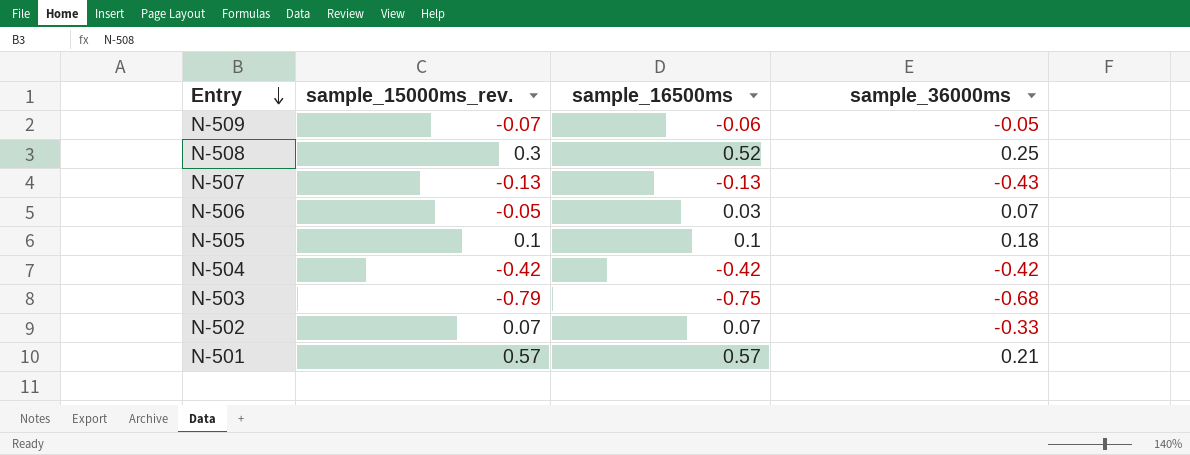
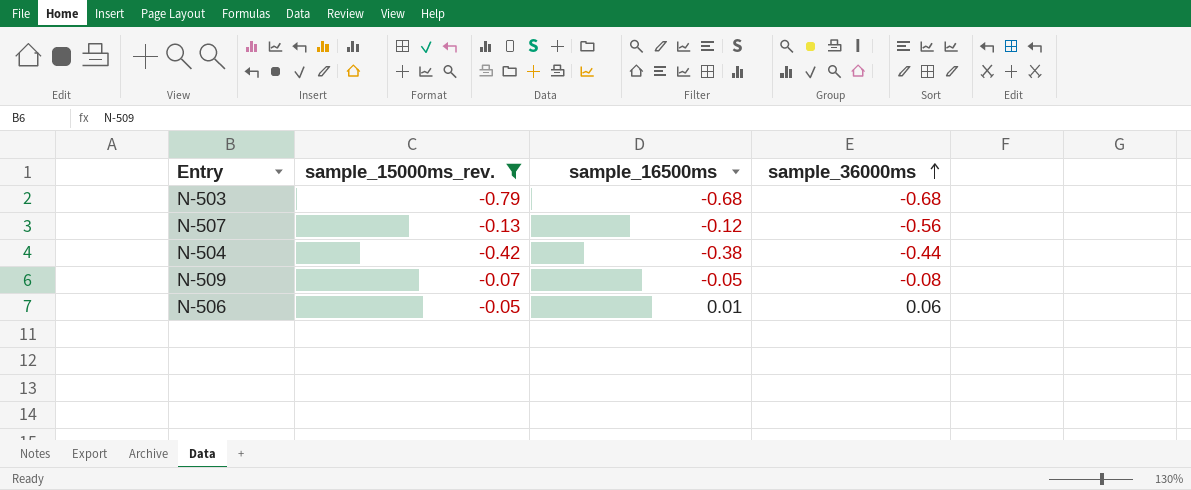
filter: none -> sample_15000ms_rev. <= -0.05
row order: Entry descending -> sample_36000ms ascending
N-503 | sample_16500ms: -0.75 -> -0.68
N-507 | sample_16500ms: -0.13 -> -0.12
N-507 | sample_36000ms: -0.43 -> -0.56
N-504 | sample_16500ms: -0.42 -> -0.38
N-504 | sample_36000ms: -0.42 -> -0.44
N-509 | sample_16500ms: -0.06 -> -0.05
N-509 | sample_36000ms: -0.05 -> -0.08
N-506 | sample_16500ms: 0.03 -> 0.01
N-506 | sample_36000ms: 0.07 -> 0.06

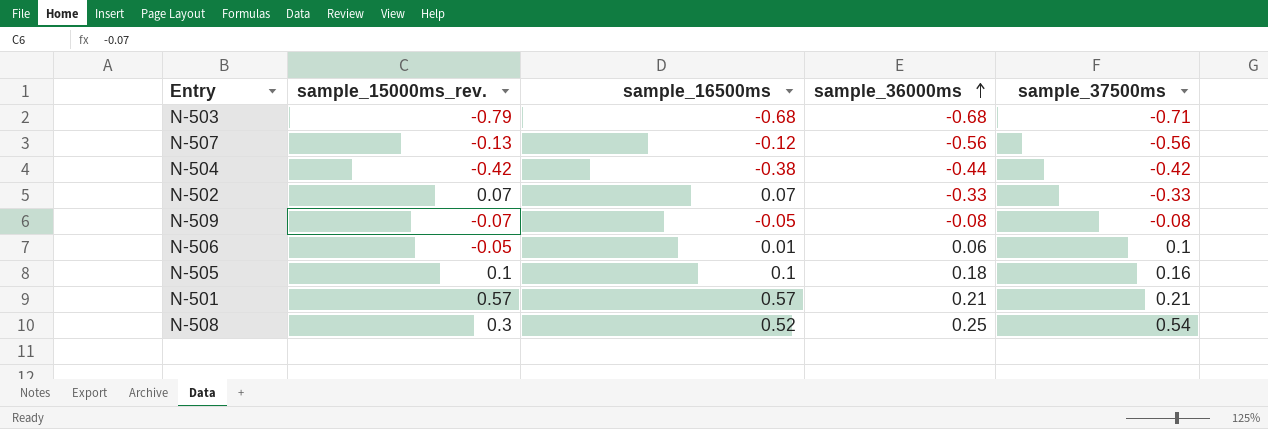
filter: sample_15000ms_rev. <= -0.05 -> none
column sample_37500ms | position: none -> 5

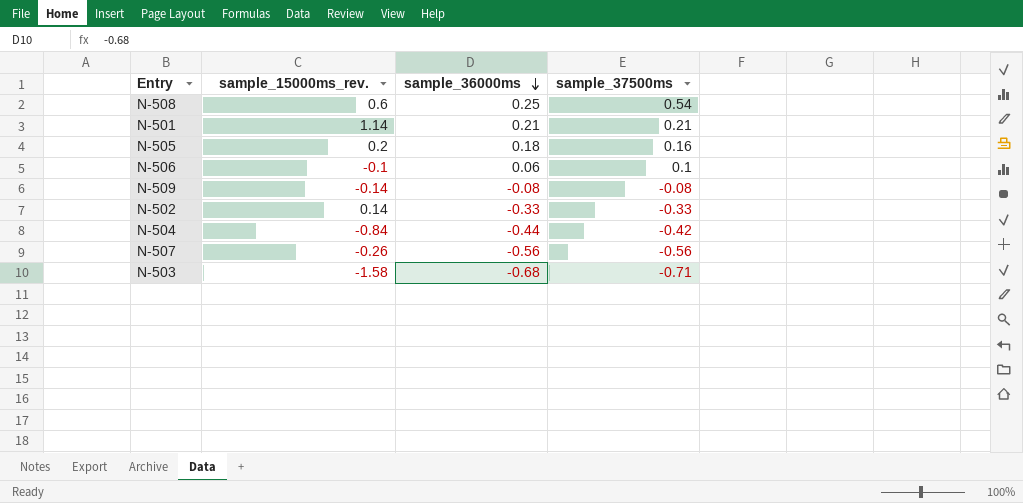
row order: sample_36000ms ascending -> sample_36000ms descending
column sample_16500ms | position: 3 -> none
N-508 | sample_15000ms_rev.: 0.3 -> 0.6
N-501 | sample_15000ms_rev.: 0.57 -> 1.14
N-505 | sample_15000ms_rev.: 0.1 -> 0.2
N-506 | sample_15000ms_rev.: -0.05 -> -0.1
N-509 | sample_15000ms_rev.: -0.07 -> -0.14
N-502 | sample_15000ms_rev.: 0.07 -> 0.14
N-504 | sample_15000ms_rev.: -0.42 -> -0.84
N-507 | sample_15000ms_rev.: -0.13 -> -0.26
N-503 | sample_15000ms_rev.: -0.79 -> -1.58

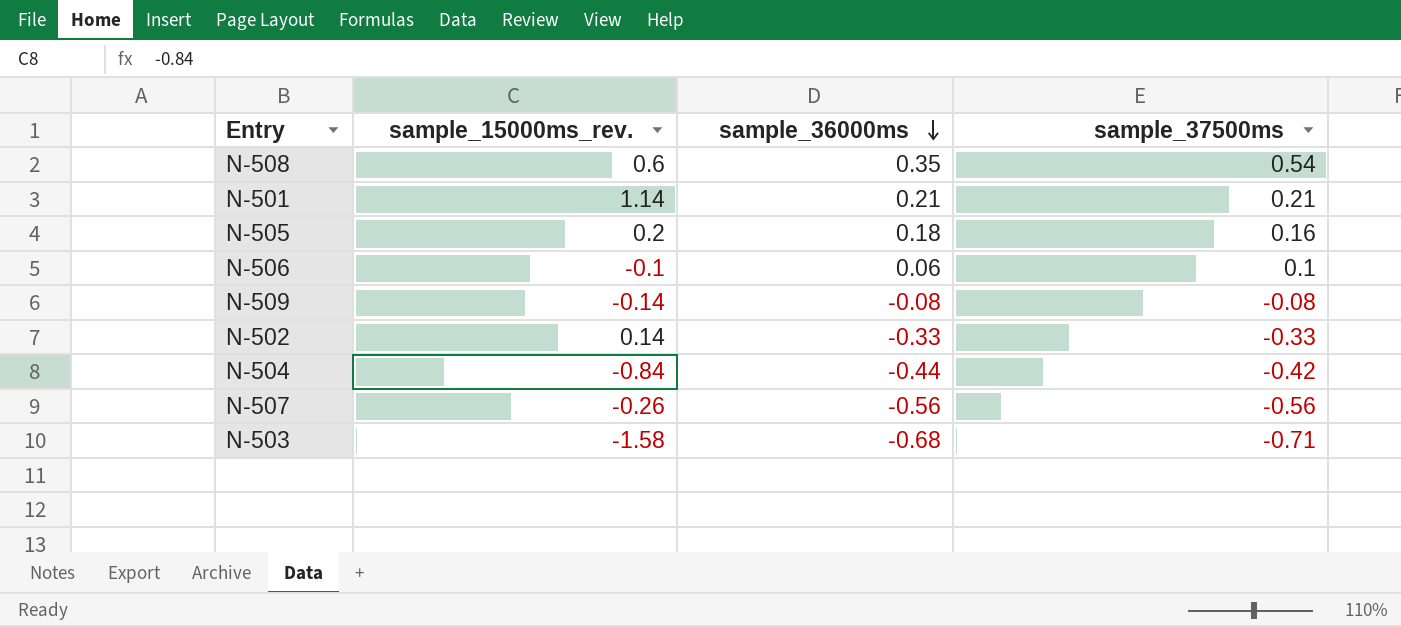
N-508 | sample_36000ms: 0.25 -> 0.35

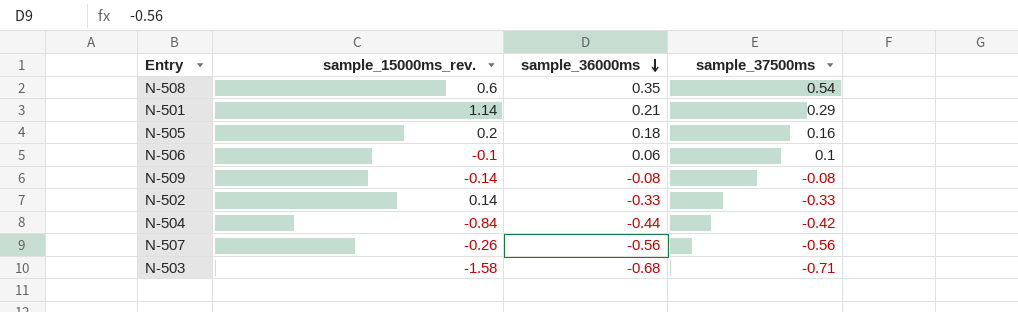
N-501 | sample_37500ms: 0.21 -> 0.29

